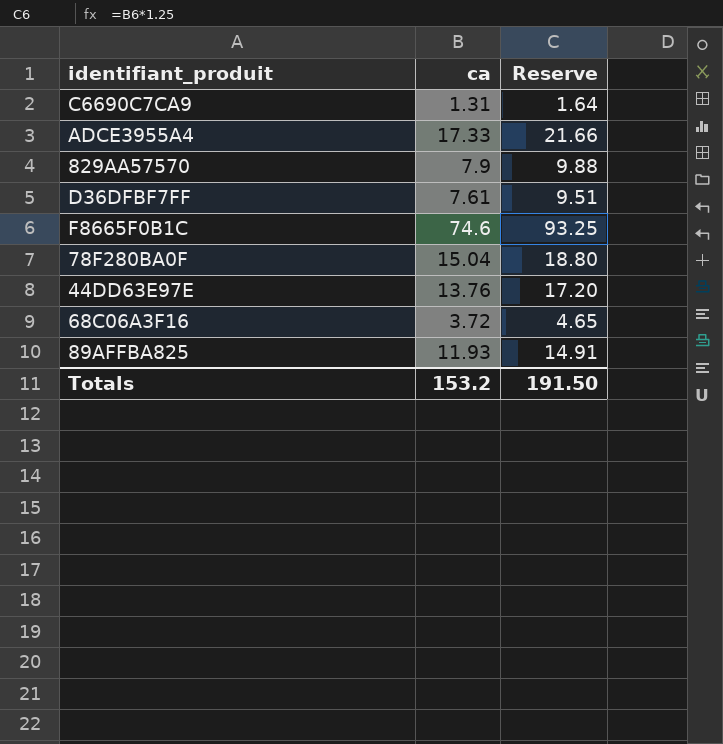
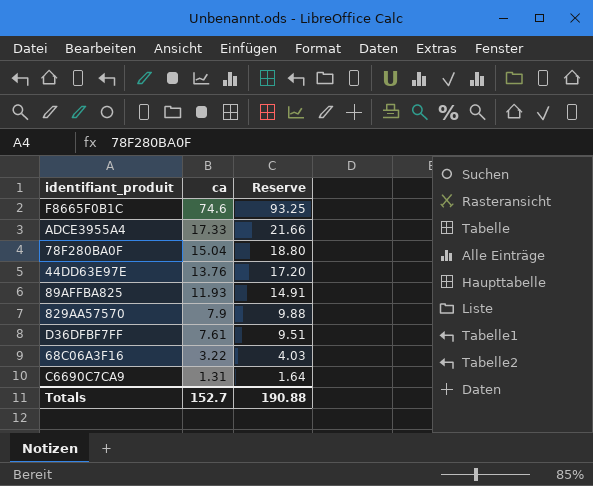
row order: none -> ca descending
68C06A3F16 | ca: 3.72 -> 3.22
68C06A3F16 | Reserve: 4.65 -> 4.03
Totals | ca: 153.2 -> 152.7
Totals | Reserve: 191.50 -> 190.88

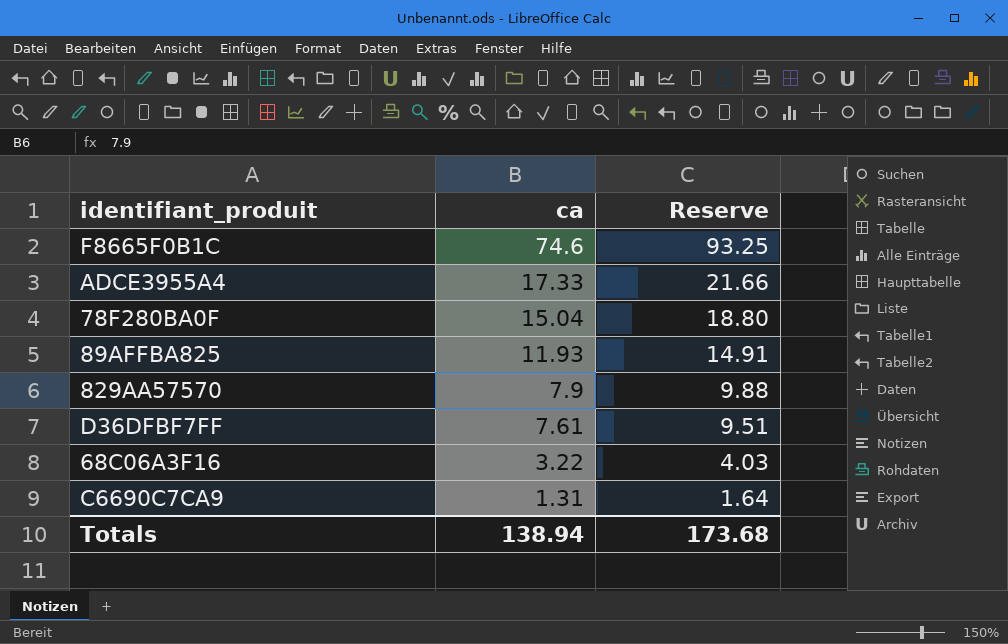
row 44DD63E97E: 13.76 | 17.20 -> none
Totals | ca: 152.7 -> 138.94
Totals | Reserve: 190.88 -> 173.68

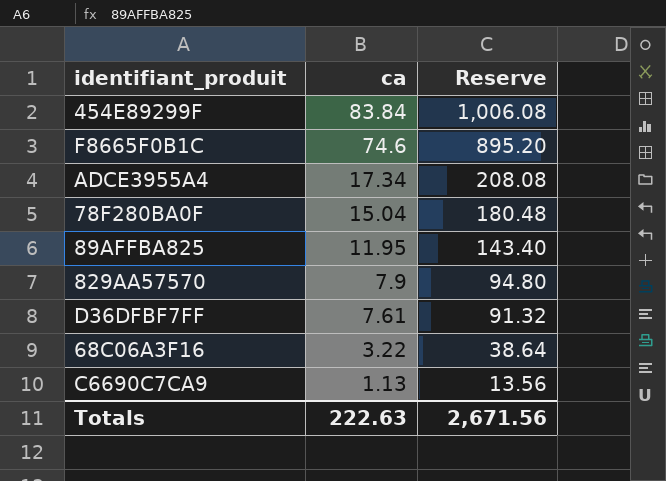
column Reserve | formula: [ca] * 1.25 -> [ca] * 12
row 454E89299F: none -> 83.84 | 1,006.08
ADCE3955A4 | ca: 17.33 -> 17.34
89AFFBA825 | ca: 11.93 -> 11.95
C6690C7CA9 | ca: 1.31 -> 1.13
Totals | ca: 138.94 -> 222.63
Totals | Reserve: 173.68 -> 2,671.56

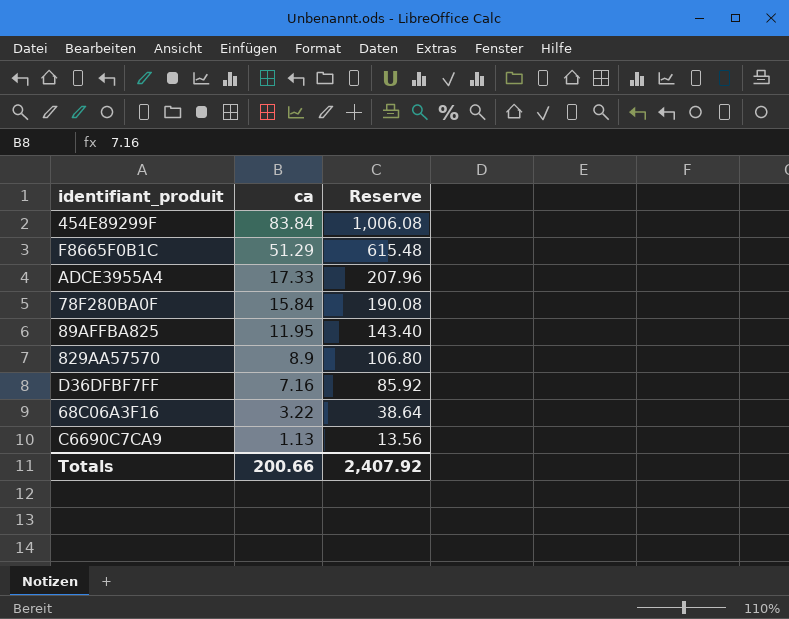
F8665F0B1C | ca: 74.6 -> 51.29
F8665F0B1C | Reserve: 895.20 -> 615.48
ADCE3955A4 | ca: 17.34 -> 17.33
ADCE3955A4 | Reserve: 208.08 -> 207.96
78F280BA0F | ca: 15.04 -> 15.84
78F280BA0F | Reserve: 180.48 -> 190.08
829AA57570 | ca: 7.9 -> 8.9
829AA57570 | Reserve: 94.80 -> 106.80
D36DFBF7FF | ca: 7.61 -> 7.16
D36DFBF7FF | Reserve: 91.32 -> 85.92
Totals | ca: 222.63 -> 200.66
Totals | Reserve: 2,671.56 -> 2,407.92

